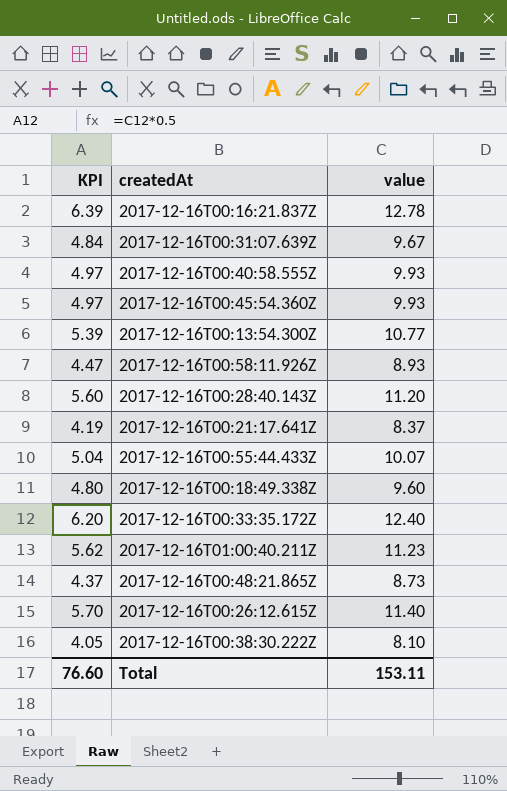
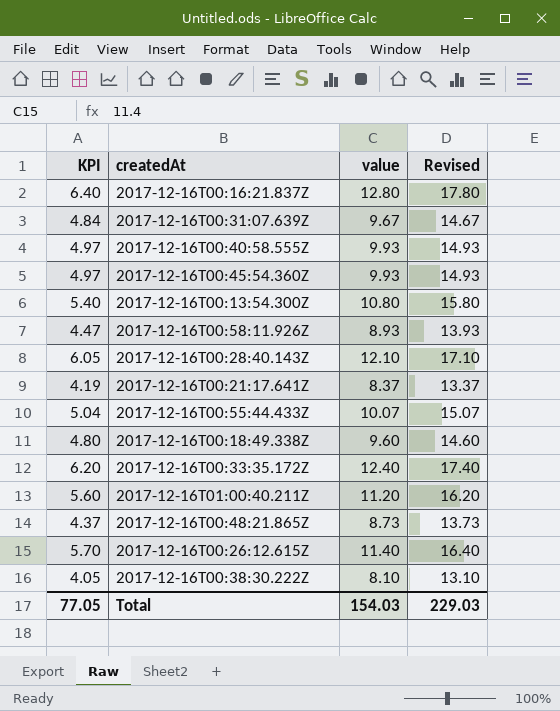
column Revised | formula: none -> [value] + 5
2017-12-16T00:16:21.837Z | KPI: 6.39 -> 6.40
2017-12-16T00:16:21.837Z | value: 12.78 -> 12.80
2017-12-16T00:13:54.300Z | KPI: 5.39 -> 5.40
2017-12-16T00:13:54.300Z | value: 10.77 -> 10.80
2017-12-16T00:28:40.143Z | KPI: 5.60 -> 6.05
2017-12-16T00:28:40.143Z | value: 11.20 -> 12.10
2017-12-16T01:00:40.211Z | KPI: 5.62 -> 5.60
2017-12-16T01:00:40.211Z | value: 11.23 -> 11.20
Total | KPI: 76.60 -> 77.05
Total | value: 153.11 -> 154.03

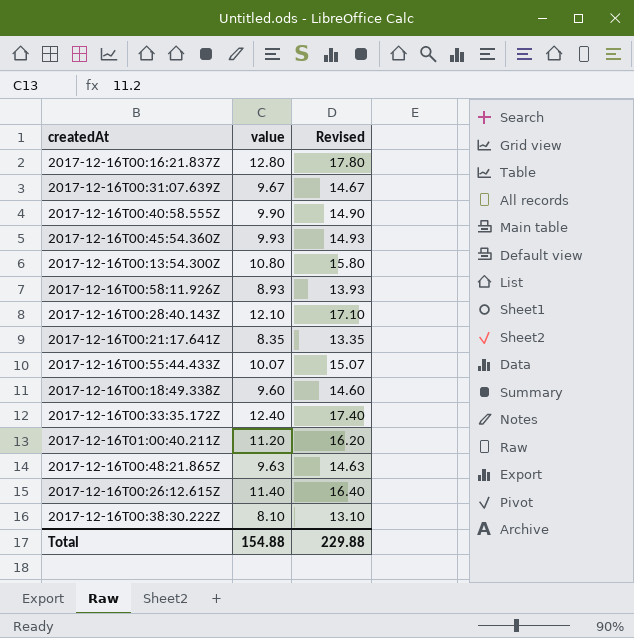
column KPI | formula: [value] * 0.5 -> none
2017-12-16T00:40:58.555Z | value: 9.93 -> 9.90
2017-12-16T00:40:58.555Z | Revised: 14.93 -> 14.90
2017-12-16T00:21:17.641Z | value: 8.37 -> 8.35
2017-12-16T00:21:17.641Z | Revised: 13.37 -> 13.35
2017-12-16T00:48:21.865Z | value: 8.73 -> 9.63
2017-12-16T00:48:21.865Z | Revised: 13.73 -> 14.63
Total | value: 154.03 -> 154.88
Total | Revised: 229.03 -> 229.88

